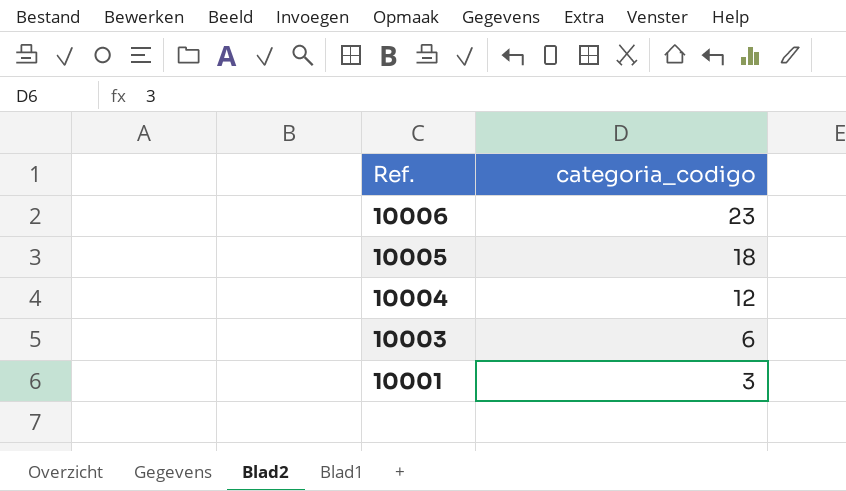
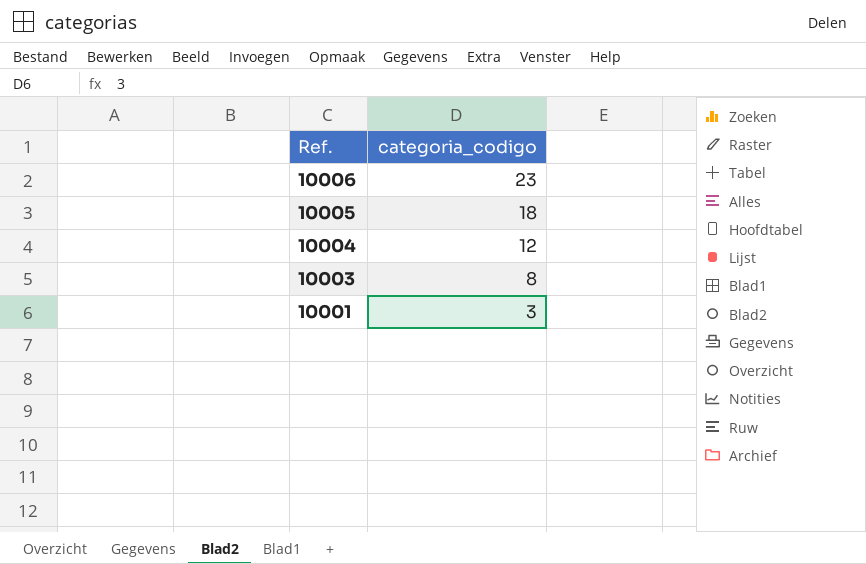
10003 | categoria_codigo: 6 -> 8

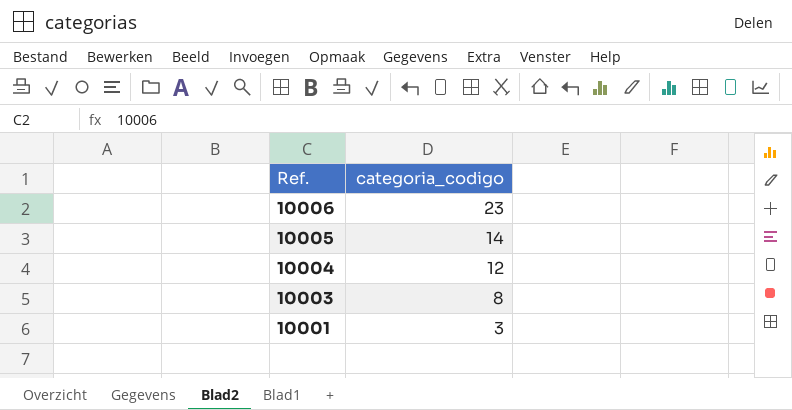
10005 | categoria_codigo: 18 -> 14

